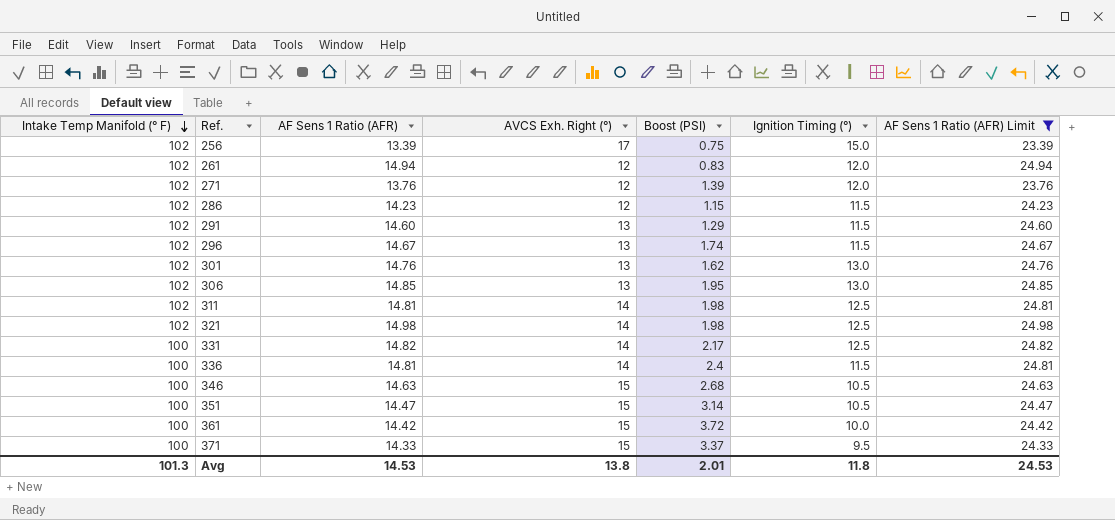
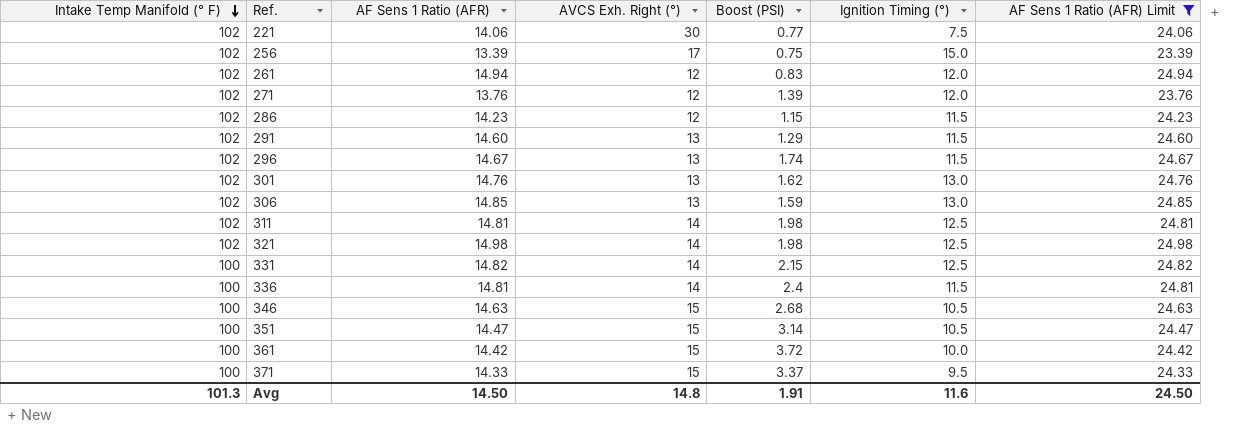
row 221: none -> 102 | 14.06 | 30 | 0.77 | 7.5 | 24.06
306 | Boost (PSI): 1.95 -> 1.59
331 | Boost (PSI): 2.17 -> 2.15
Avg | AF Sens 1 Ratio (AFR): 14.53 -> 14.50
Avg | AVCS Exh. Right (°): 13.8 -> 14.8
Avg | Boost (PSI): 2.01 -> 1.91
Avg | Ignition Timing (°): 11.8 -> 11.6
Avg | AF Sens 1 Ratio (AFR) Limit: 24.53 -> 24.50

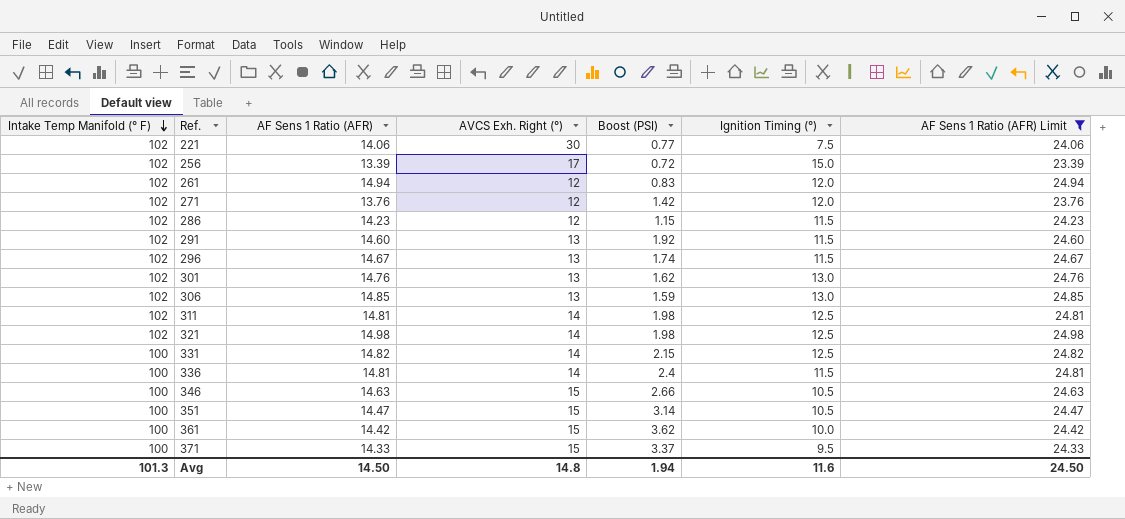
256 | Boost (PSI): 0.75 -> 0.72
271 | Boost (PSI): 1.39 -> 1.42
291 | Boost (PSI): 1.29 -> 1.92
346 | Boost (PSI): 2.68 -> 2.66
361 | Boost (PSI): 3.72 -> 3.62
Avg | Boost (PSI): 1.91 -> 1.94

